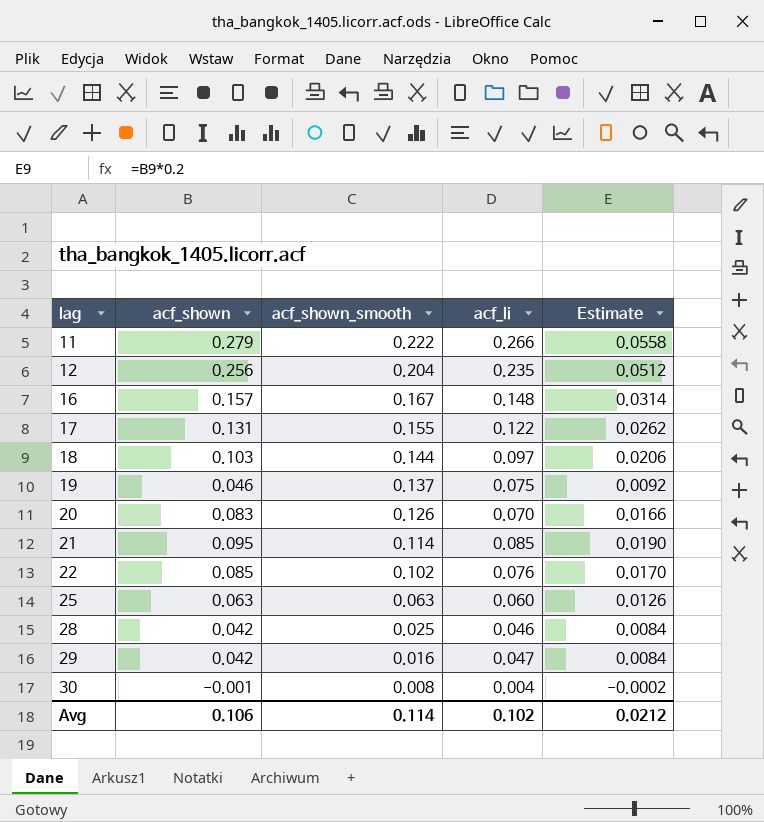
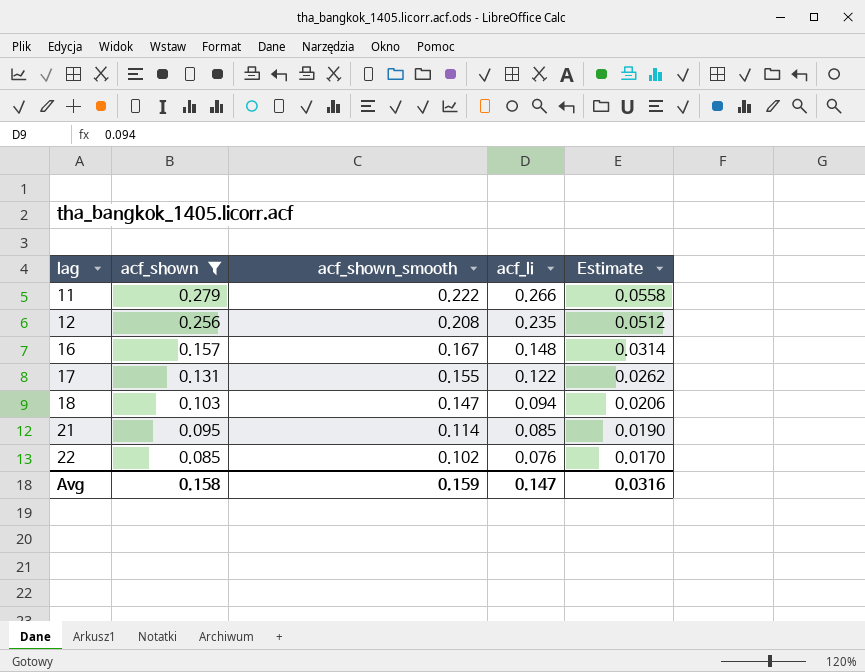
filter: none -> acf_shown >= 0.085
12 | acf_shown_smooth: 0.204 -> 0.208
18 | acf_shown_smooth: 0.144 -> 0.147
18 | acf_li: 0.097 -> 0.094
Avg | acf_shown: 0.106 -> 0.158
Avg | acf_shown_smooth: 0.114 -> 0.159
Avg | acf_li: 0.102 -> 0.147
Avg | Estimate: 0.0212 -> 0.0316

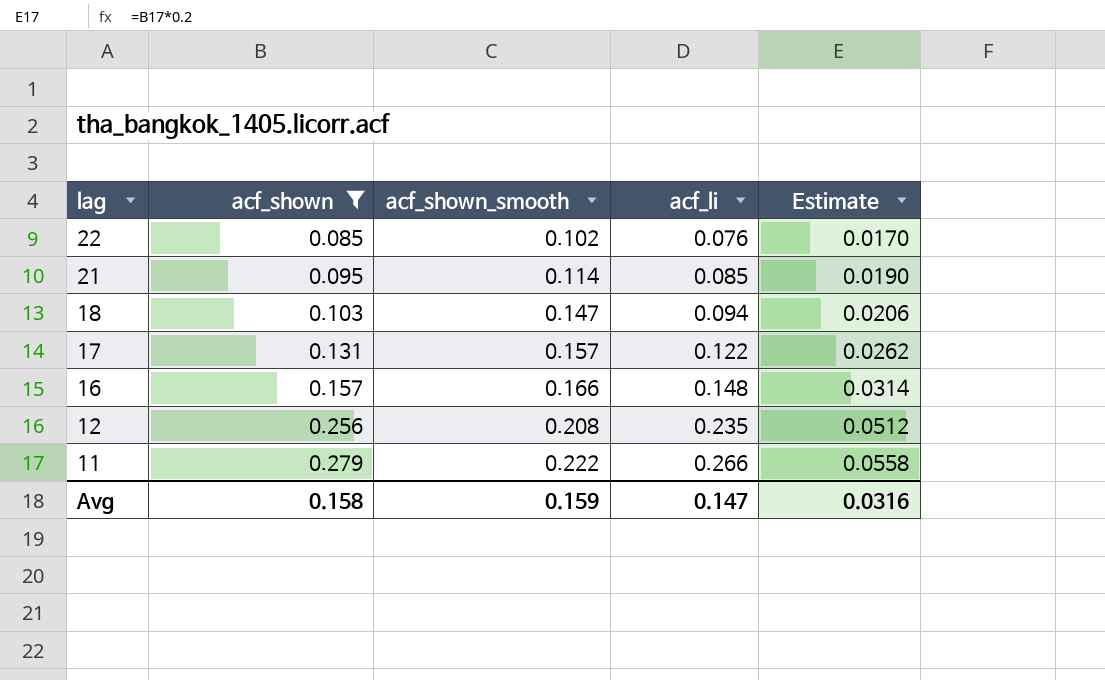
row order: lag ascending -> lag descending
17 | acf_shown_smooth: 0.155 -> 0.157
16 | acf_shown_smooth: 0.167 -> 0.166

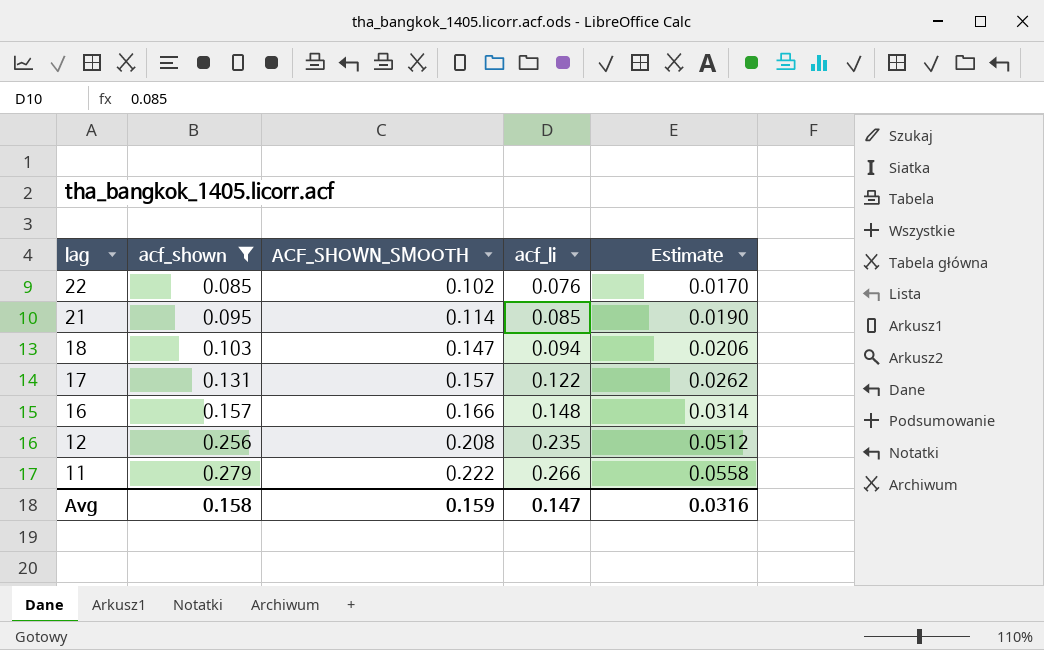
column name: acf_shown_smooth -> ACF_SHOWN_SMOOTH

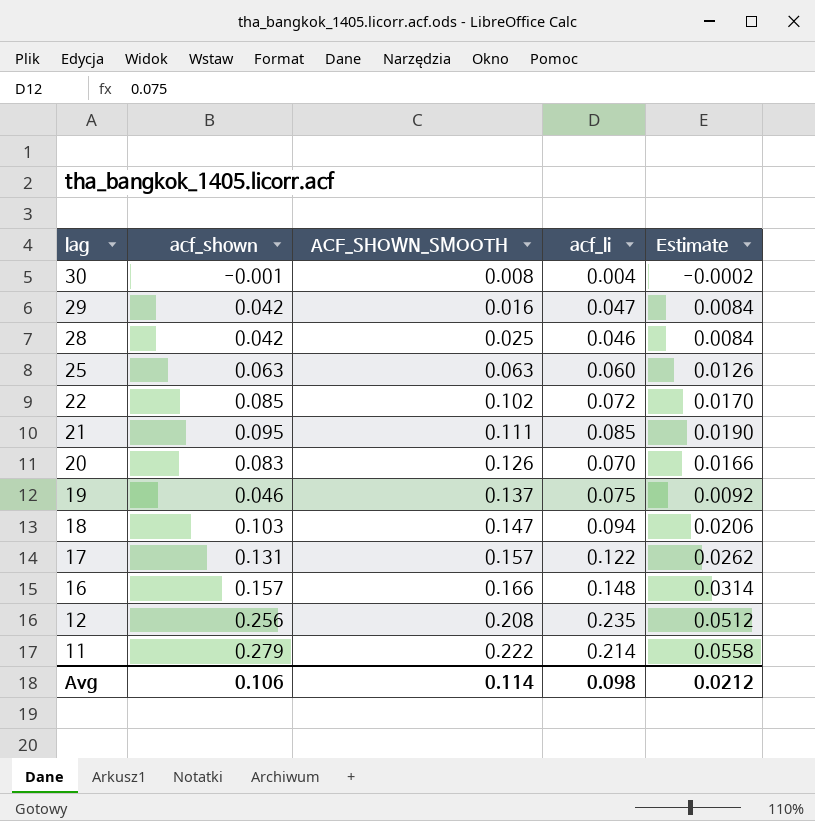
filter: acf_shown >= 0.085 -> none
22 | acf_li: 0.076 -> 0.072
21 | ACF_SHOWN_SMOOTH: 0.114 -> 0.111
11 | acf_li: 0.266 -> 0.214
Avg | acf_shown: 0.158 -> 0.106
Avg | ACF_SHOWN_SMOOTH: 0.159 -> 0.114
Avg | acf_li: 0.147 -> 0.098
Avg | Estimate: 0.0316 -> 0.0212

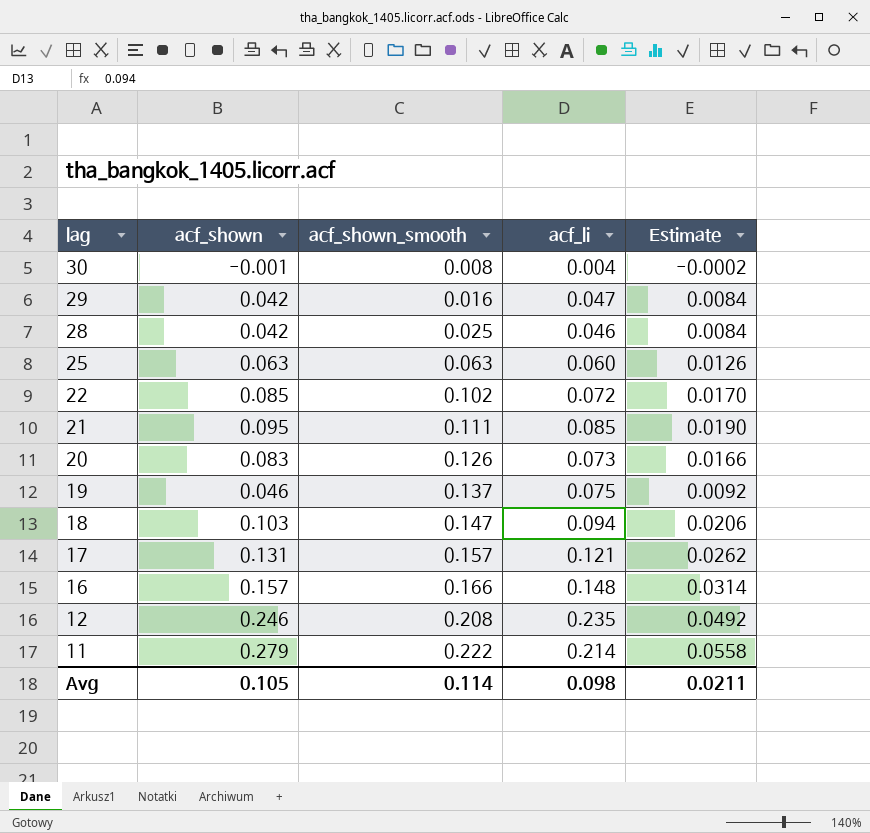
column name: ACF_SHOWN_SMOOTH -> acf_shown_smooth
20 | acf_li: 0.070 -> 0.073
17 | acf_li: 0.122 -> 0.121
12 | acf_shown: 0.256 -> 0.246
12 | Estimate: 0.0512 -> 0.0492
Avg | acf_shown: 0.106 -> 0.105
Avg | Estimate: 0.0212 -> 0.0211

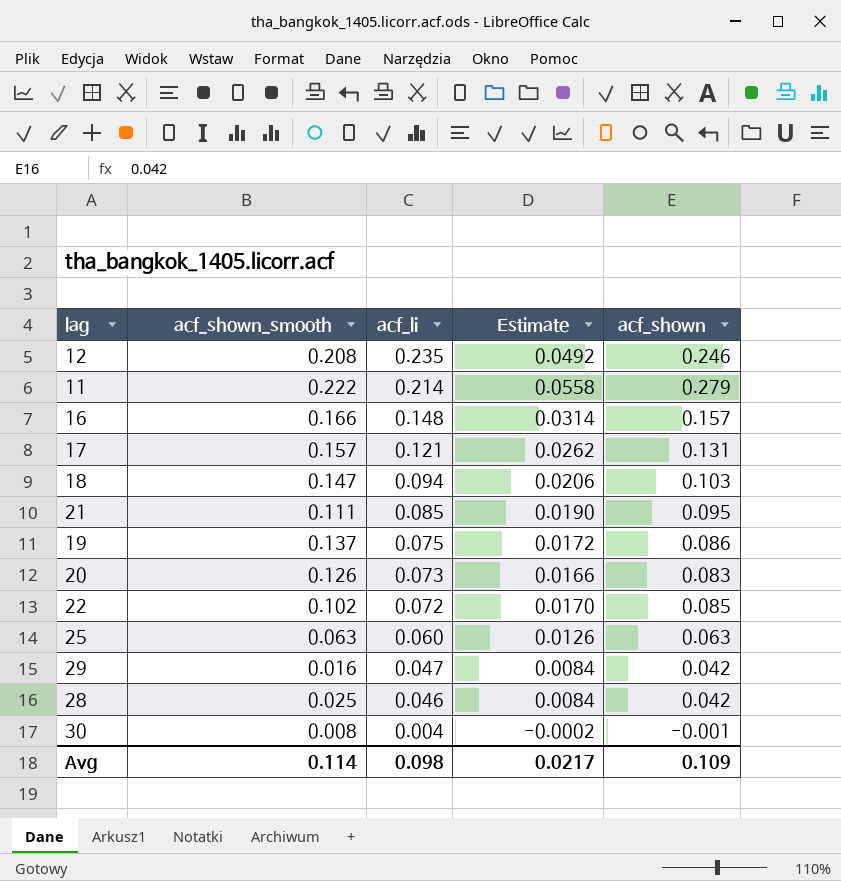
row order: lag descending -> acf_li descending
column acf_shown | position: 2 -> 5
19 | Estimate: 0.0092 -> 0.0172
19 | acf_shown: 0.046 -> 0.086
Avg | Estimate: 0.0211 -> 0.0217
Avg | acf_shown: 0.105 -> 0.109

